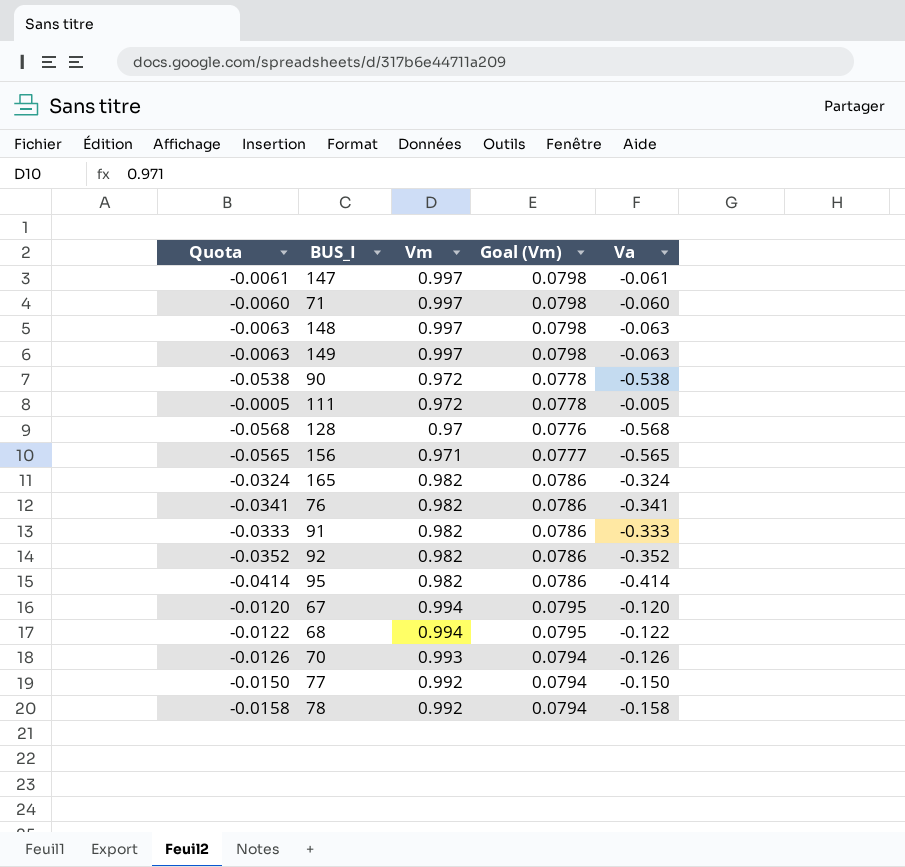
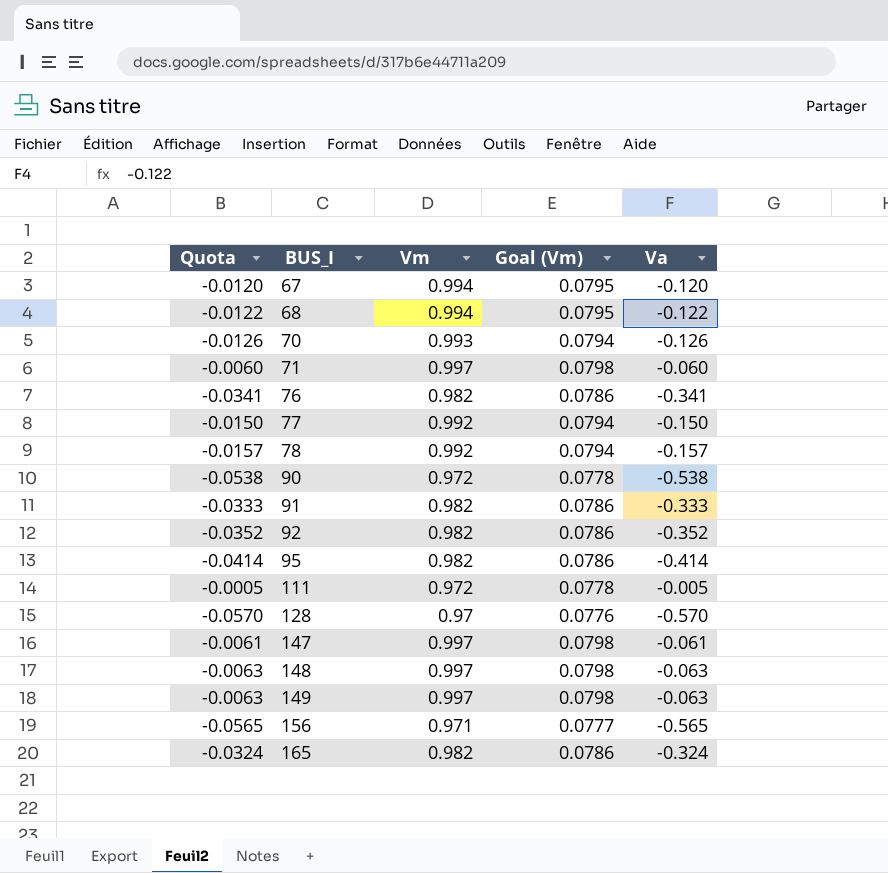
row order: none -> BUS_I ascending
78 | Quota: -0.0158 -> -0.0157
78 | Va: -0.158 -> -0.157
128 | Quota: -0.0568 -> -0.0570
128 | Va: -0.568 -> -0.570

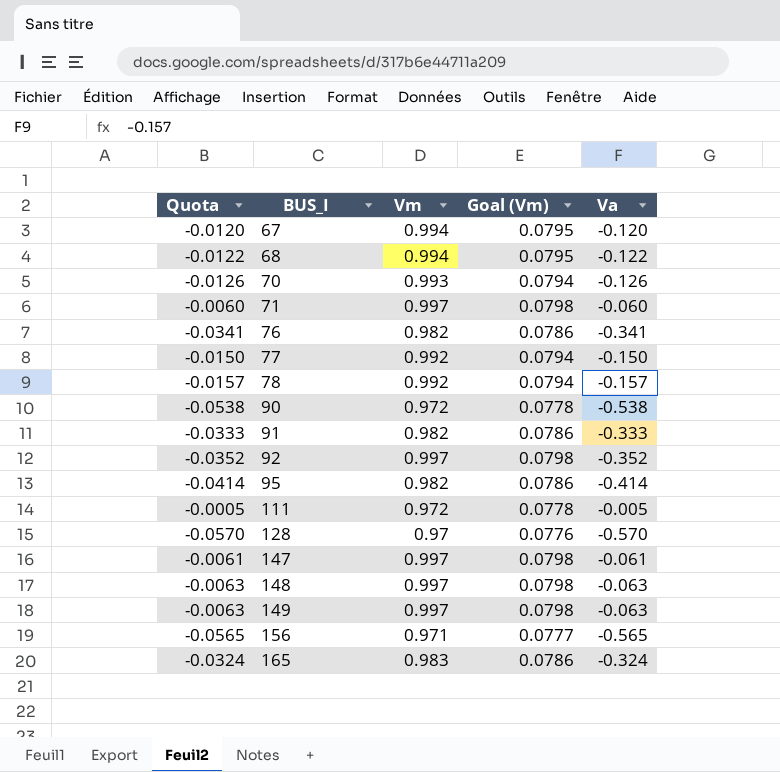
92 | Vm: 0.982 -> 0.997
92 | Goal (Vm): 0.0786 -> 0.0798
165 | Vm: 0.982 -> 0.983

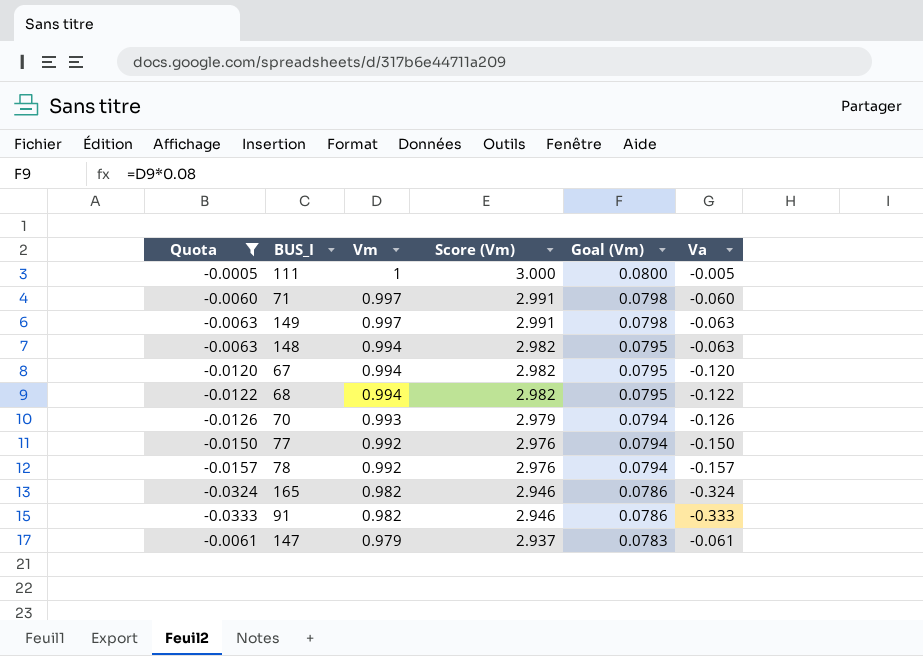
filter: none -> Quota >= -0.0333
row order: BUS_I ascending -> Vm descending
column Score (Vm) | formula: none -> [Vm] * 3
111 | Vm: 0.972 -> 1
111 | Goal (Vm): 0.0778 -> 0.0800
148 | Vm: 0.997 -> 0.994
148 | Goal (Vm): 0.0798 -> 0.0795
165 | Vm: 0.983 -> 0.982
147 | Vm: 0.997 -> 0.979
147 | Goal (Vm): 0.0798 -> 0.0783

